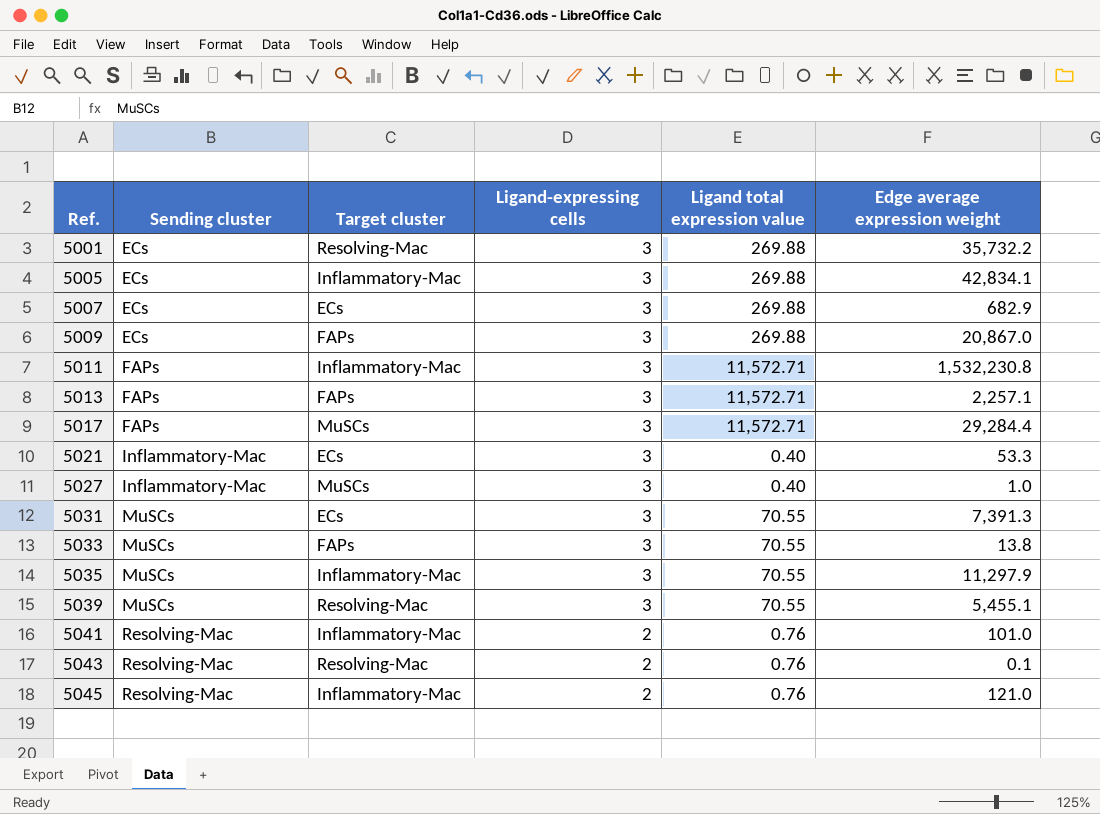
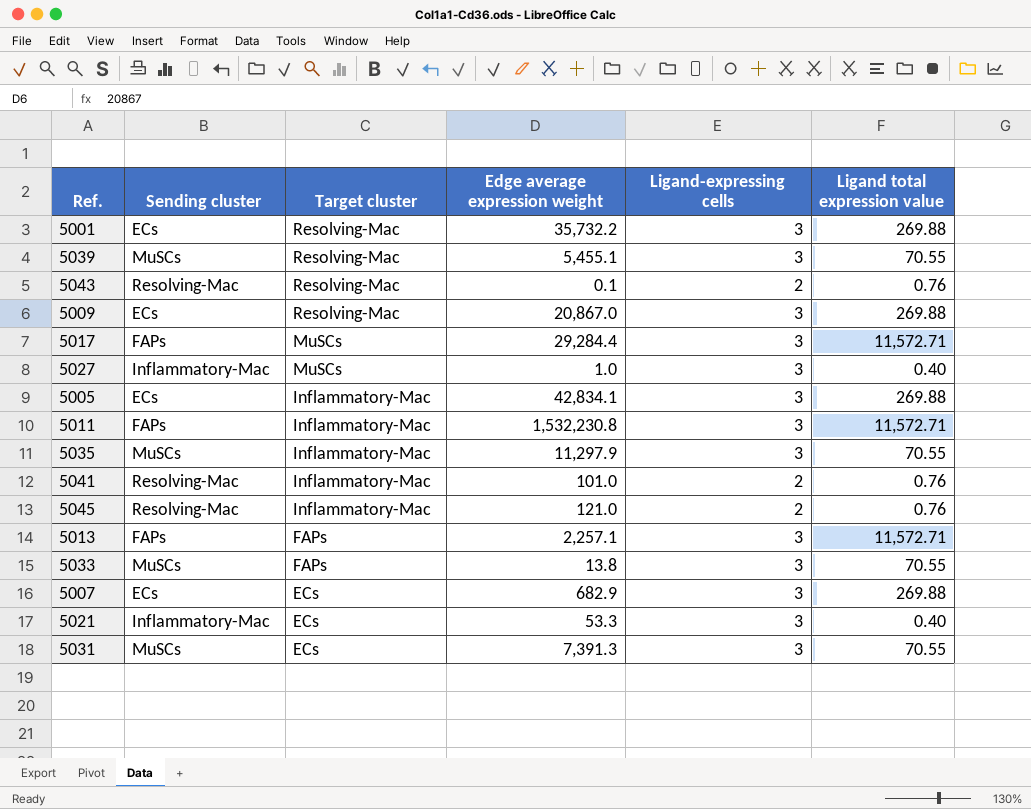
row order: Ref. ascending -> Target cluster descending
column Edge average expression weight | position: 6 -> 4
5009 | Target cluster: FAPs -> Resolving-Mac

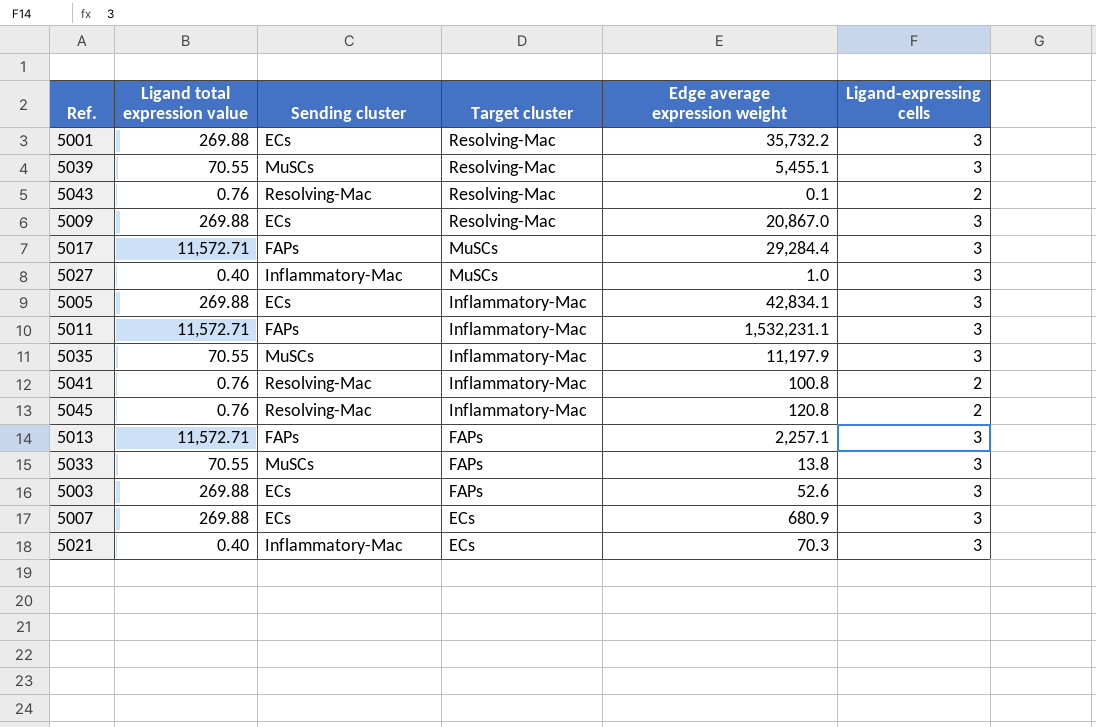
column Ligand total expression value | position: 6 -> 2
row 5031: MuSCs | ECs | 7,391.3 | 3 | 70.55 -> none
5011 | Edge average expression weight: 1,532,230.8 -> 1,532,231.1
5035 | Edge average expression weight: 11,297.9 -> 11,197.9
5041 | Edge average expression weight: 101.0 -> 100.8
5045 | Edge average expression weight: 121.0 -> 120.8
row 5003: none -> 269.88 | ECs | FAPs | 52.6 | 3
5007 | Edge average expression weight: 682.9 -> 680.9
5021 | Edge average expression weight: 53.3 -> 70.3

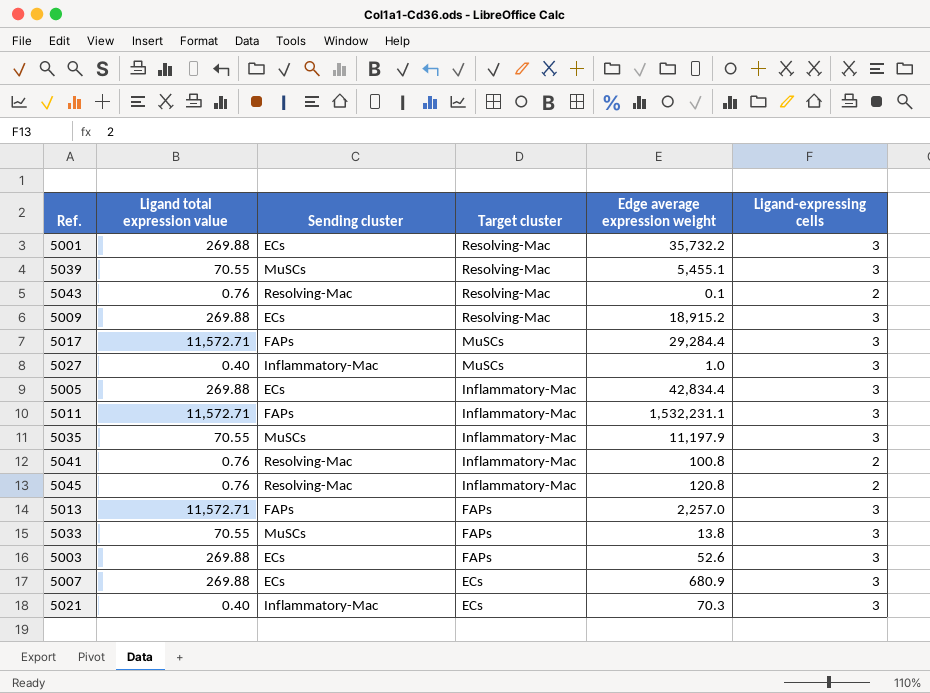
5009 | Edge average expression weight: 20,867.0 -> 18,915.2
5005 | Edge average expression weight: 42,834.1 -> 42,834.4
5013 | Edge average expression weight: 2,257.1 -> 2,257.0

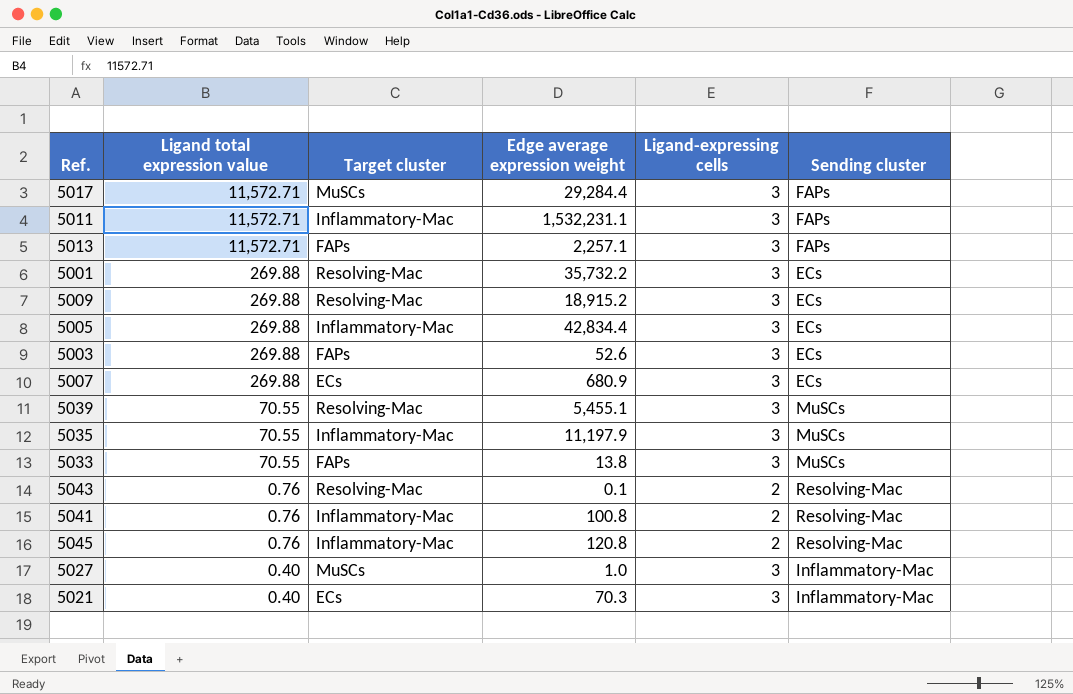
row order: Target cluster descending -> Ligand total expression value descending
column Sending cluster | position: 3 -> 6
5013 | Edge average expression weight: 2,257.0 -> 2,257.1

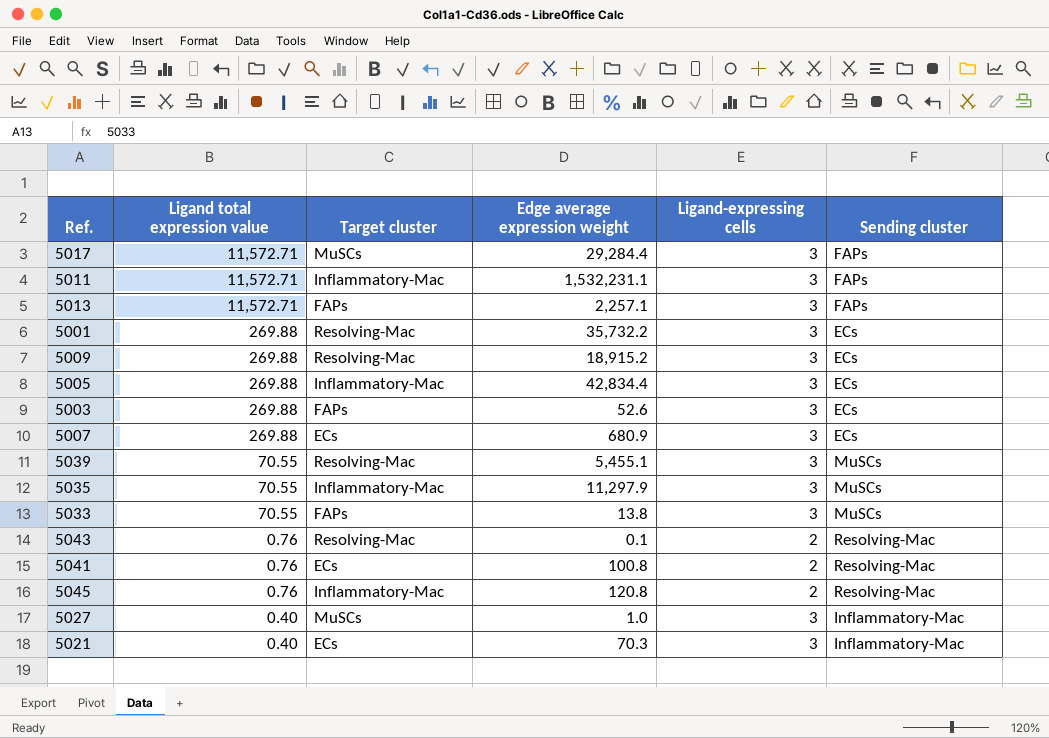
5035 | Edge average expression weight: 11,197.9 -> 11,297.9
5041 | Target cluster: Inflammatory-Mac -> ECs

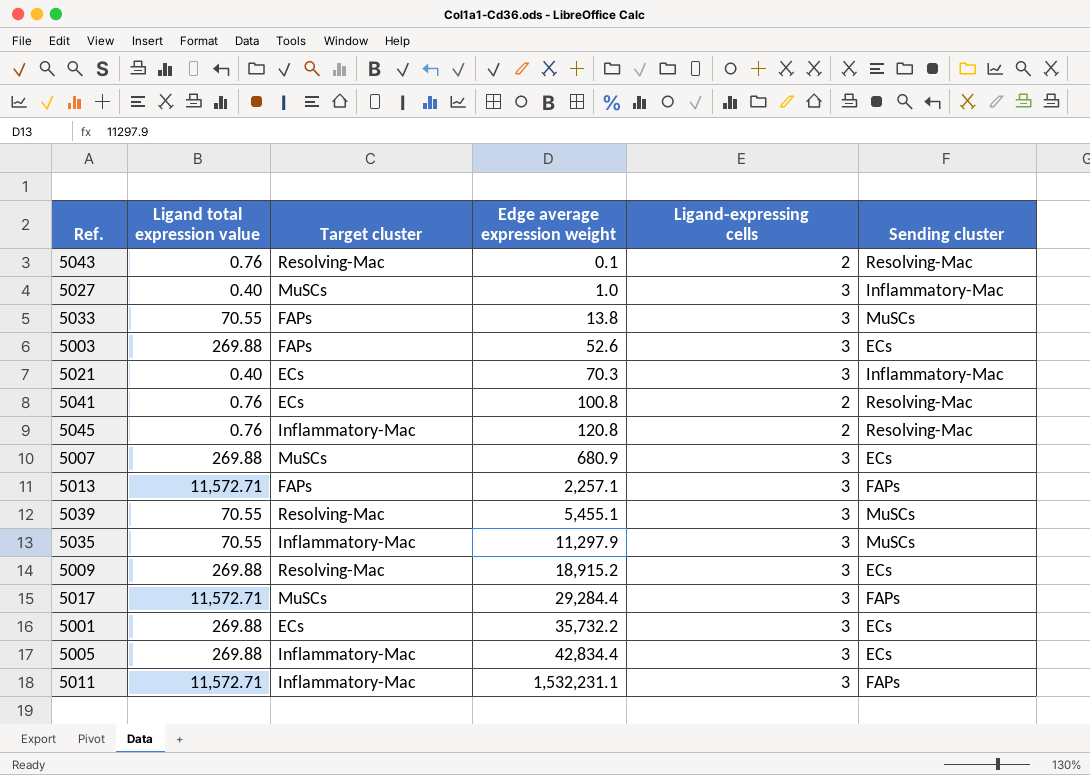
row order: Ligand total expression value descending -> Edge average expression weight ascending
5007 | Target cluster: ECs -> MuSCs
5001 | Target cluster: Resolving-Mac -> ECs

